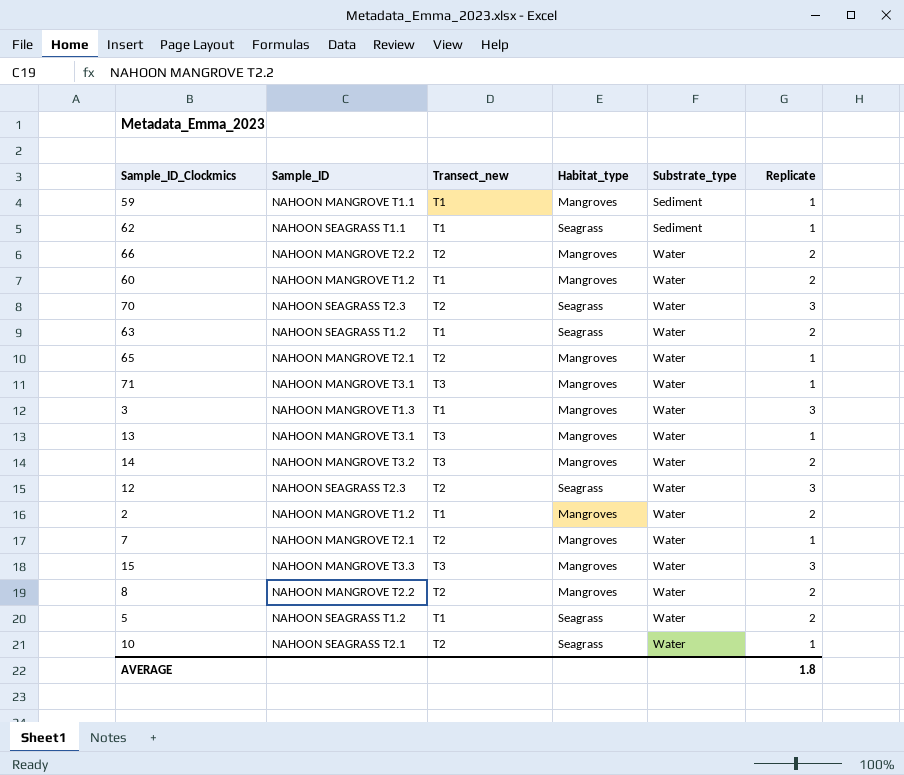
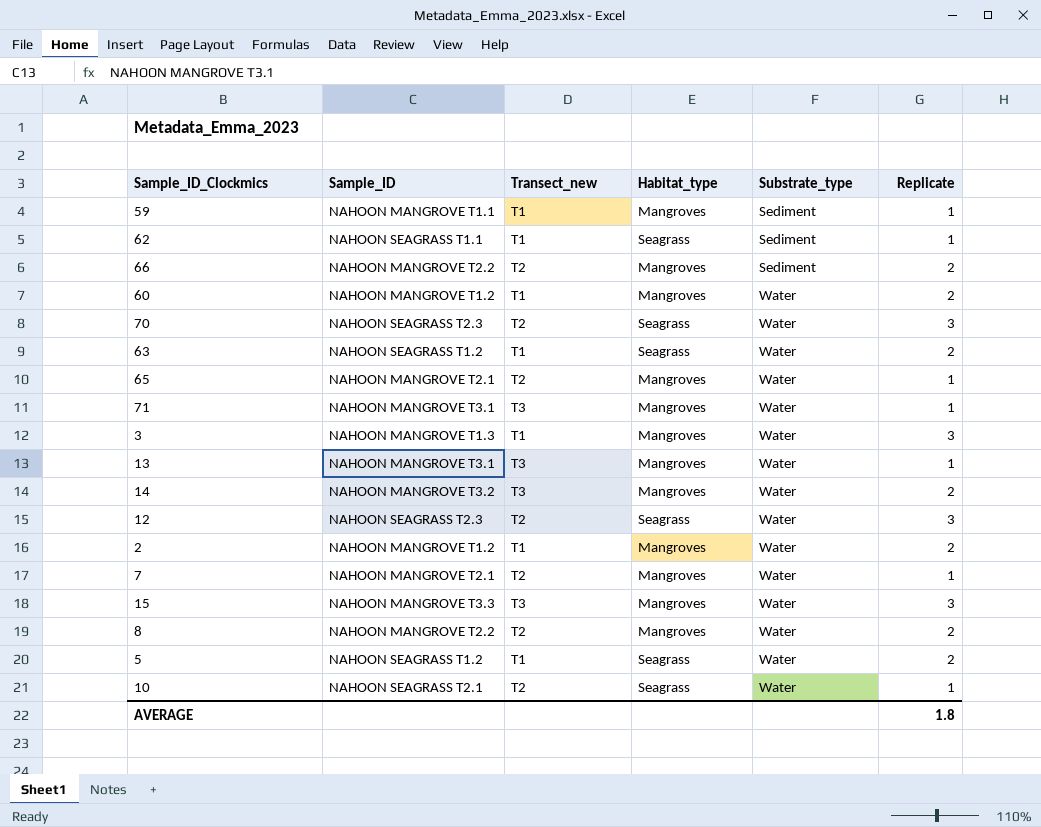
66 | Substrate_type: Water -> Sediment

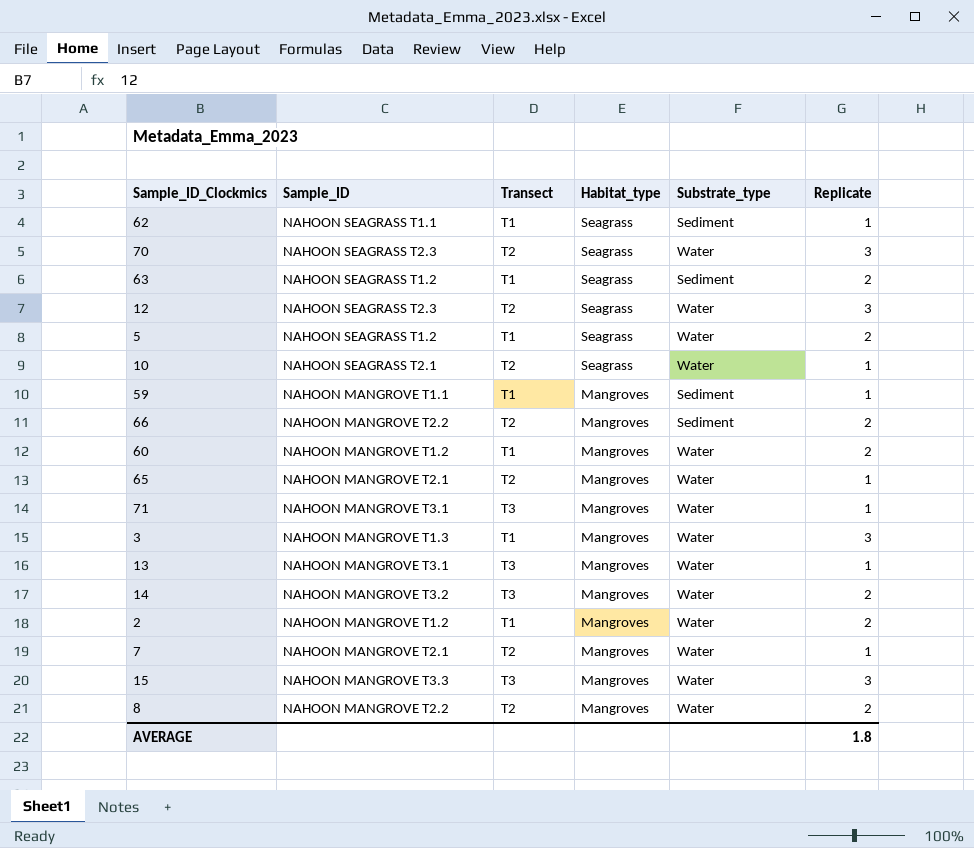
row order: Substrate_type ascending -> Habitat_type descending
column name: Transect_new -> Transect
63 | Substrate_type: Water -> Sediment

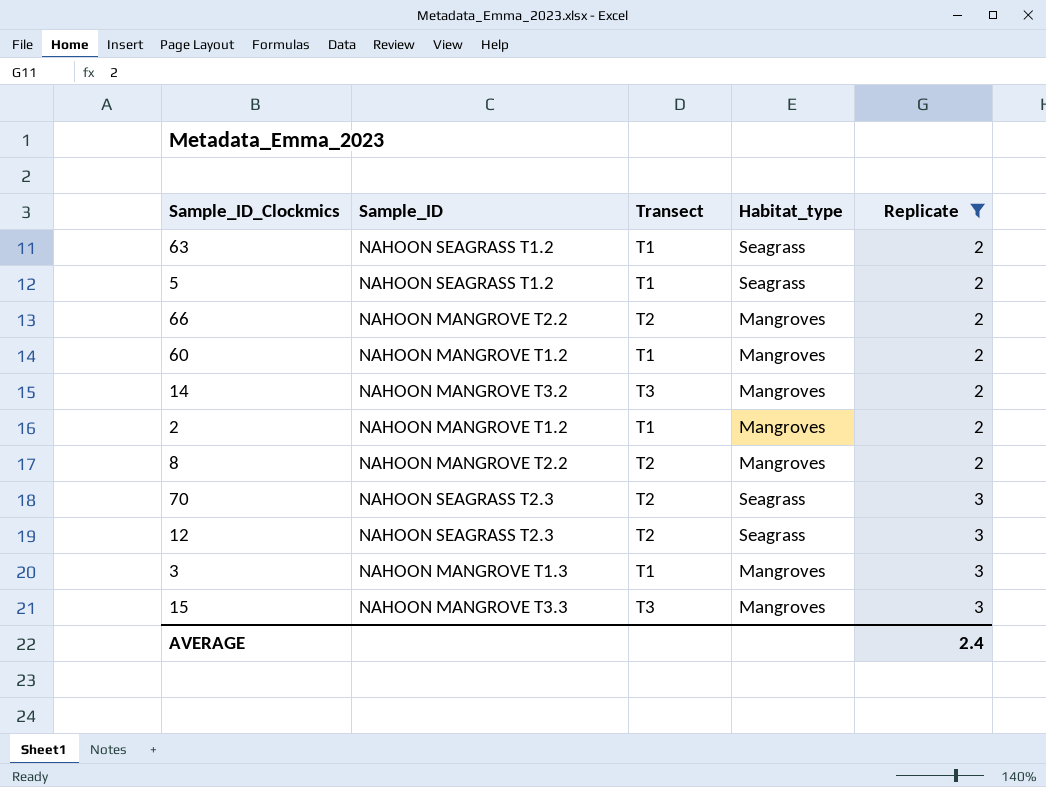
filter: none -> Replicate != 1
row order: Habitat_type descending -> Replicate ascending
column Substrate_type | position: 5 -> none
AVERAGE | Replicate: 1.8 -> 2.4

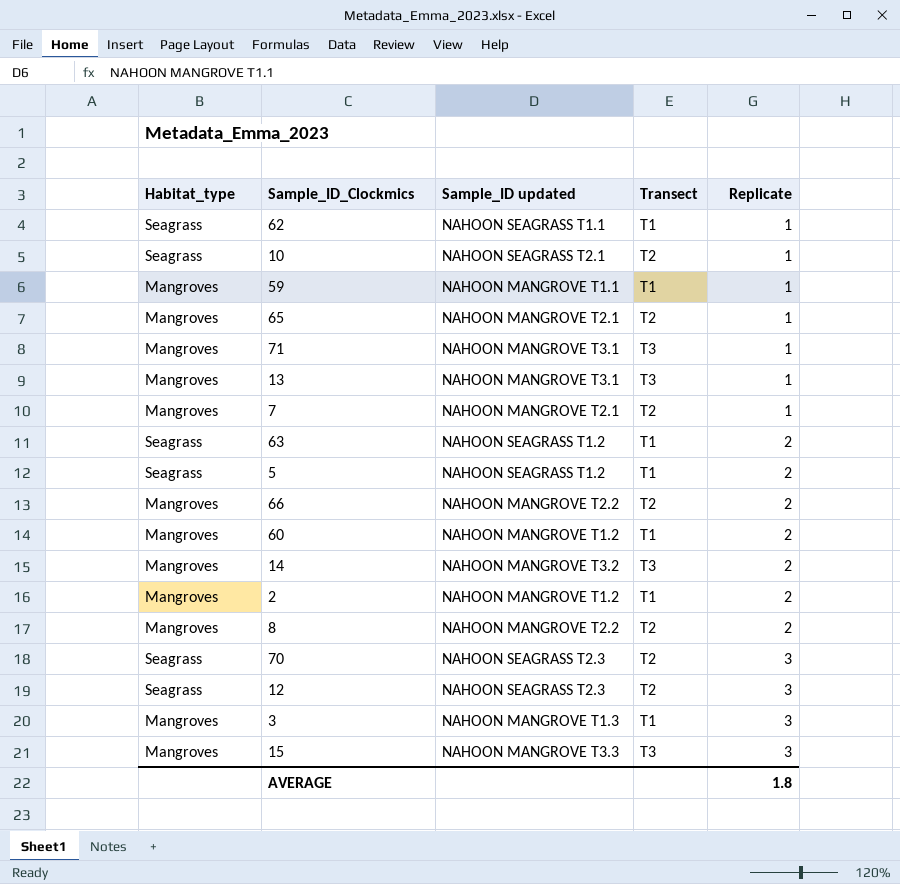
filter: Replicate != 1 -> none
column Habitat_type | position: 4 -> 1
column name: Sample_ID -> Sample_ID updated
AVERAGE | Replicate: 2.4 -> 1.8

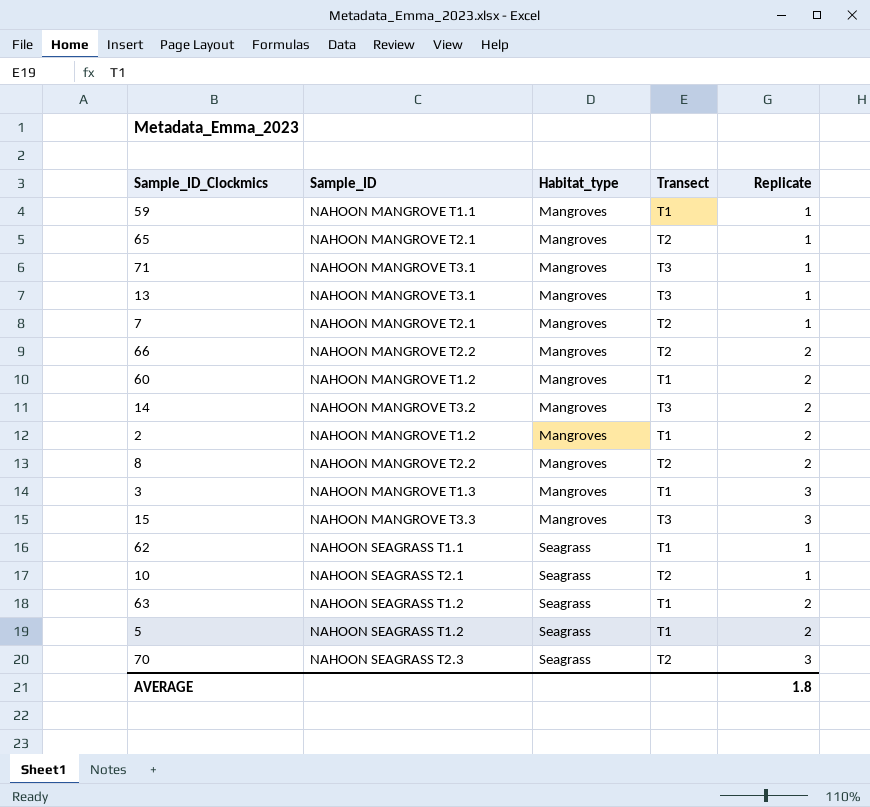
row order: Replicate ascending -> Habitat_type ascending
column name: Sample_ID updated -> Sample_ID
column Habitat_type | position: 1 -> 3
row 12: Seagrass | NAHOON SEAGRASS T2.3 | T2 | 3 -> none

